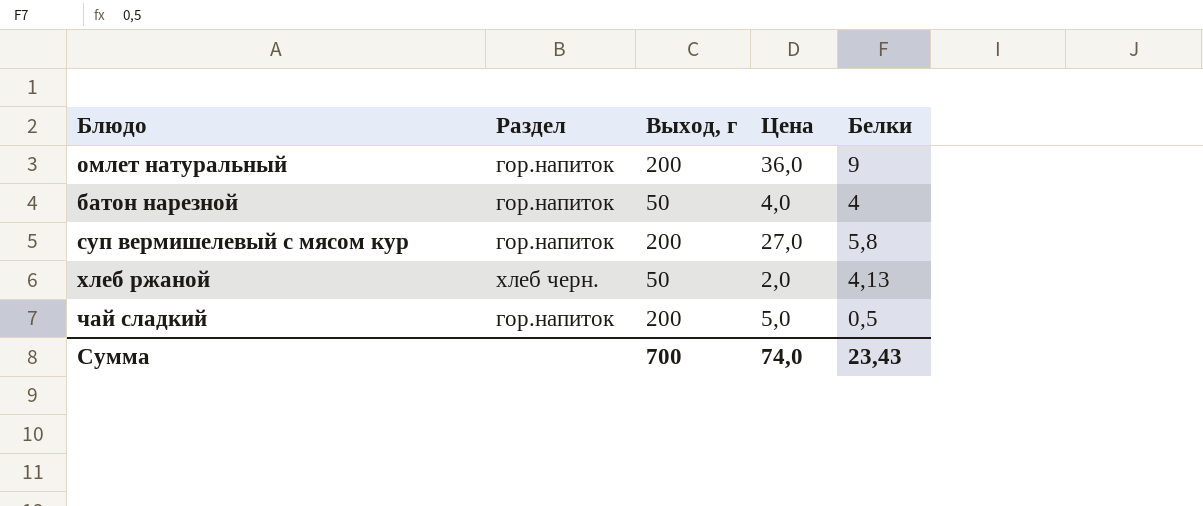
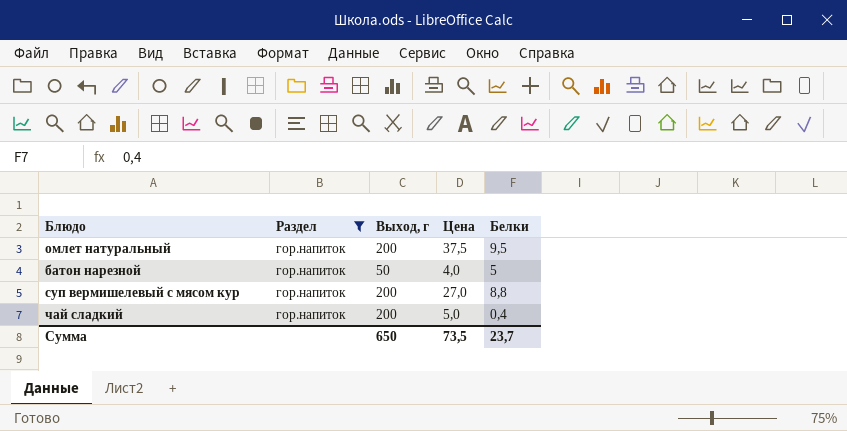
filter: none -> Раздел = гор.напиток
омлет натуральный | Цена: 36,0 -> 37,5
омлет натуральный | Белки: 9 -> 9,5
батон нарезной | Белки: 4 -> 5
суп вермишелевый с мясом кур | Белки: 5,8 -> 8,8
чай сладкий | Белки: 0,5 -> 0,4
Сумма | Выход, г: 700 -> 650
Сумма | Цена: 74,0 -> 73,5
Сумма | Белки: 23,43 -> 23,7

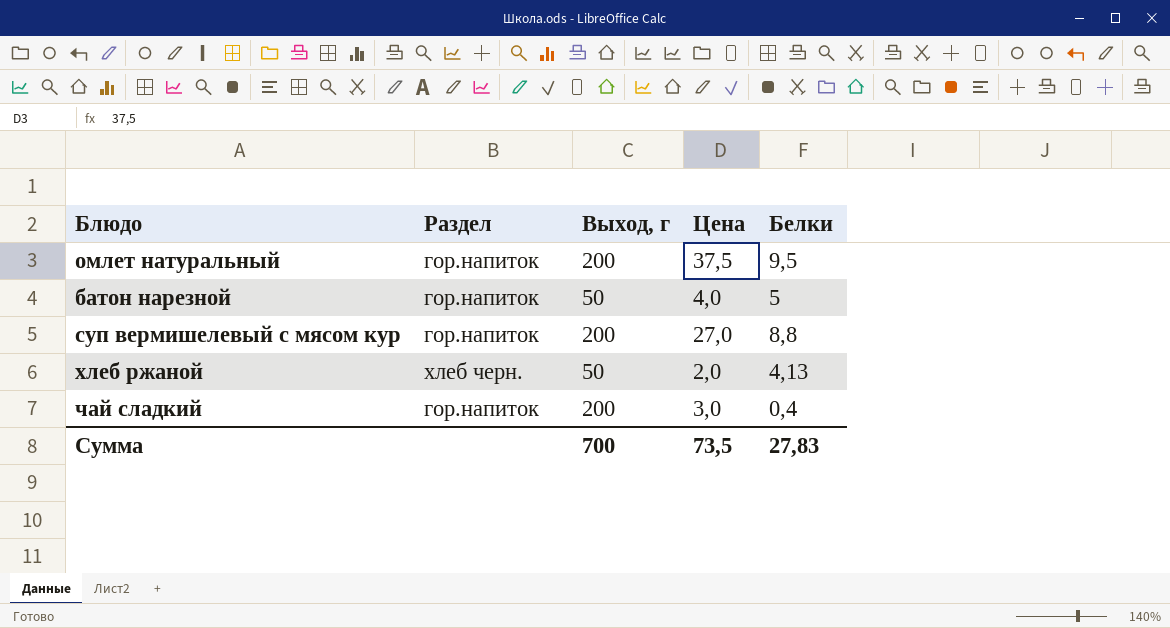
filter: Раздел = гор.напиток -> none
чай сладкий | Цена: 5,0 -> 3,0
Сумма | Выход, г: 650 -> 700
Сумма | Белки: 23,7 -> 27,83

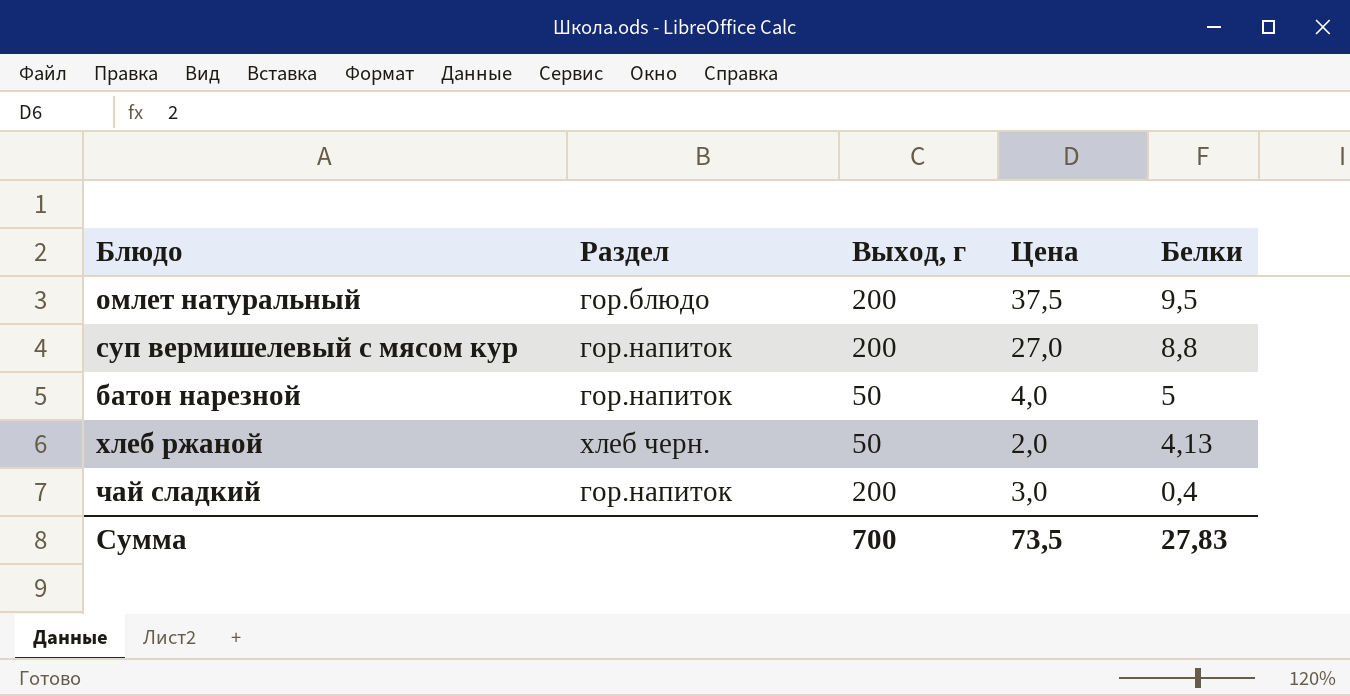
row order: none -> Белки descending
омлет натуральный | Раздел: гор.напиток -> гор.блюдо

